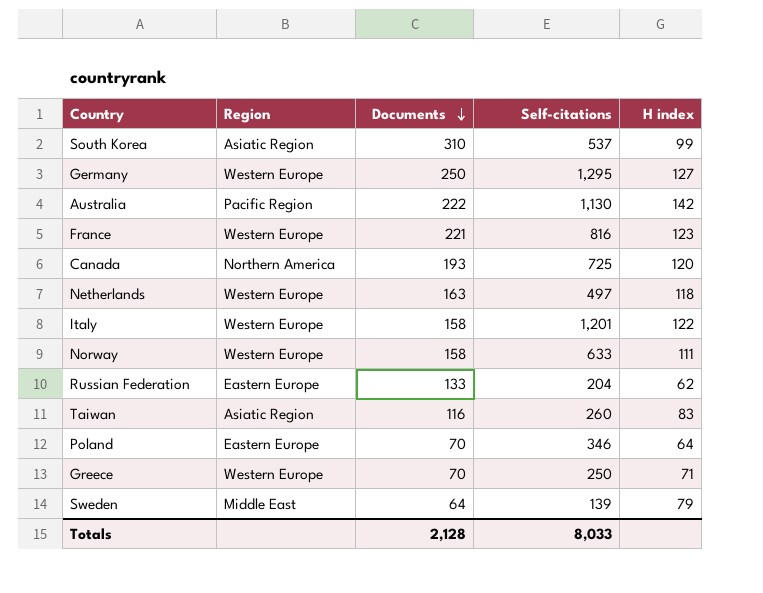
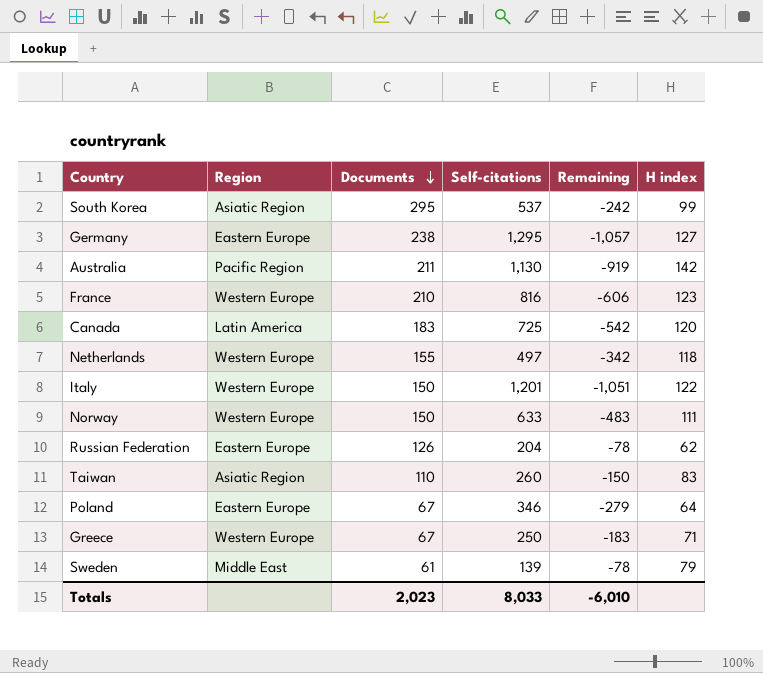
column Remaining | formula: none -> [Documents] - [Self-citations]
South Korea | Documents: 310 -> 295
Germany | Region: Western Europe -> Eastern Europe
Germany | Documents: 250 -> 238
Australia | Documents: 222 -> 211
France | Documents: 221 -> 210
Canada | Region: Northern America -> Latin America
Canada | Documents: 193 -> 183
Netherlands | Documents: 163 -> 155
Italy | Documents: 158 -> 150
Norway | Documents: 158 -> 150
Russian Federation | Documents: 133 -> 126
Taiwan | Documents: 116 -> 110
Poland | Documents: 70 -> 67
Greece | Documents: 70 -> 67
Sweden | Documents: 64 -> 61
Totals | Documents: 2,128 -> 2,023

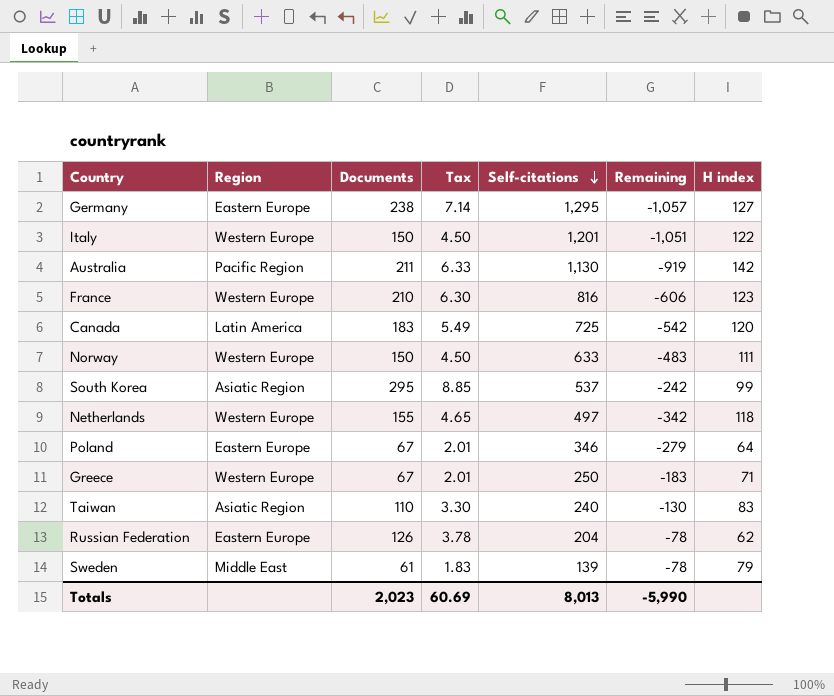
row order: Documents descending -> Self-citations descending
column Tax | formula: none -> [Documents] * 0.03
Taiwan | Self-citations: 260 -> 240
Taiwan | Remaining: -150 -> -130
Totals | Self-citations: 8,033 -> 8,013
Totals | Remaining: -6,010 -> -5,990

